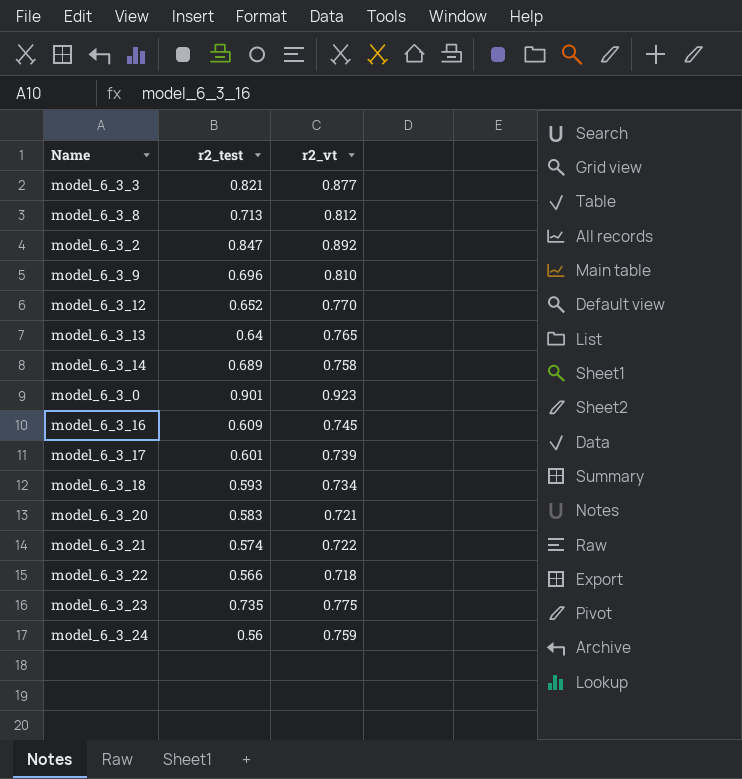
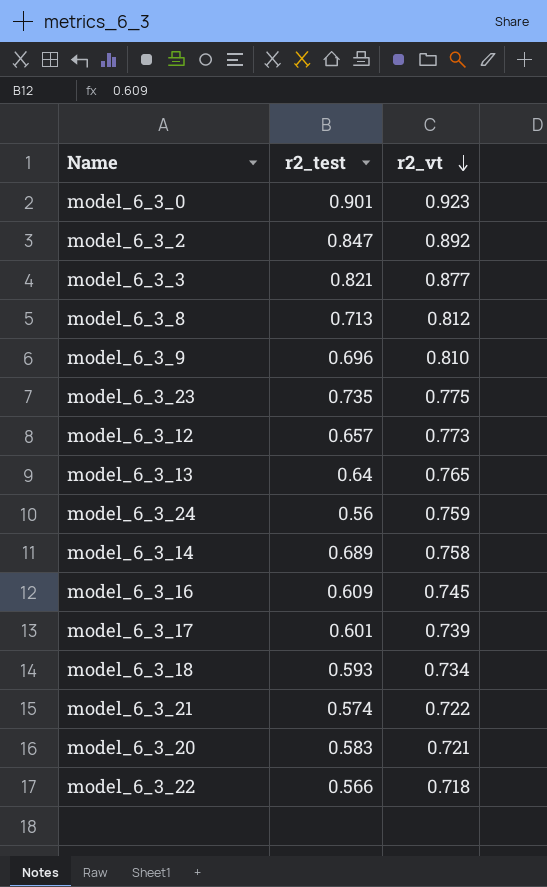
row order: none -> r2_vt descending
model_6_3_12 | r2_test: 0.652 -> 0.657
model_6_3_12 | r2_vt: 0.770 -> 0.773

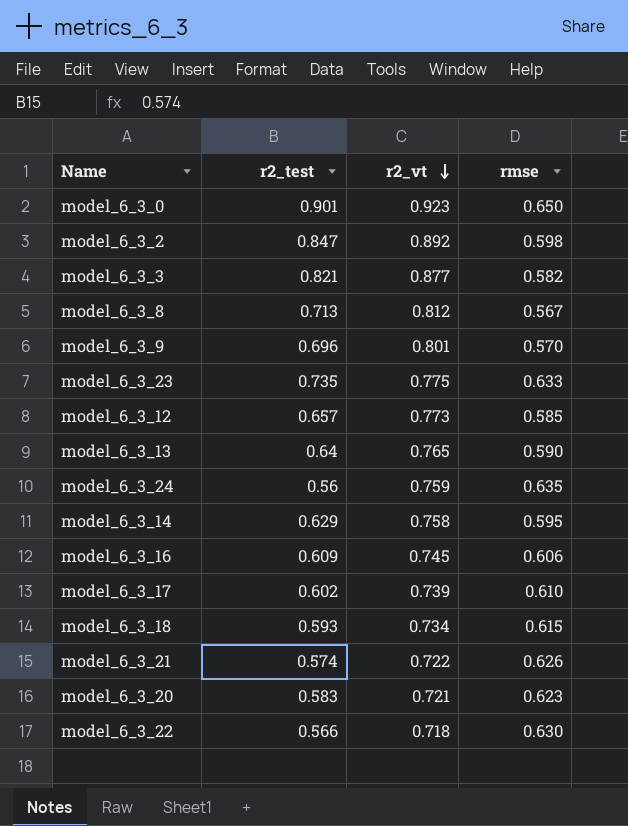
column rmse | position: none -> 4
model_6_3_9 | r2_vt: 0.810 -> 0.801
model_6_3_14 | r2_test: 0.689 -> 0.629
model_6_3_17 | r2_test: 0.601 -> 0.602

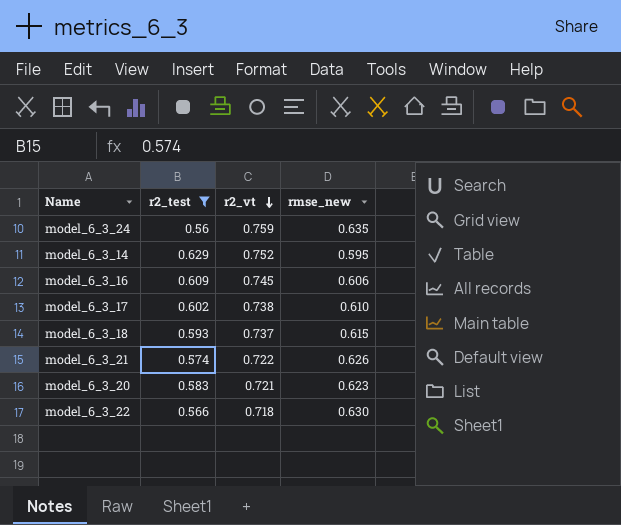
filter: none -> r2_test <= 0.629
column name: rmse -> rmse_new
model_6_3_14 | r2_vt: 0.758 -> 0.752
model_6_3_17 | r2_vt: 0.739 -> 0.738
model_6_3_18 | r2_vt: 0.734 -> 0.737

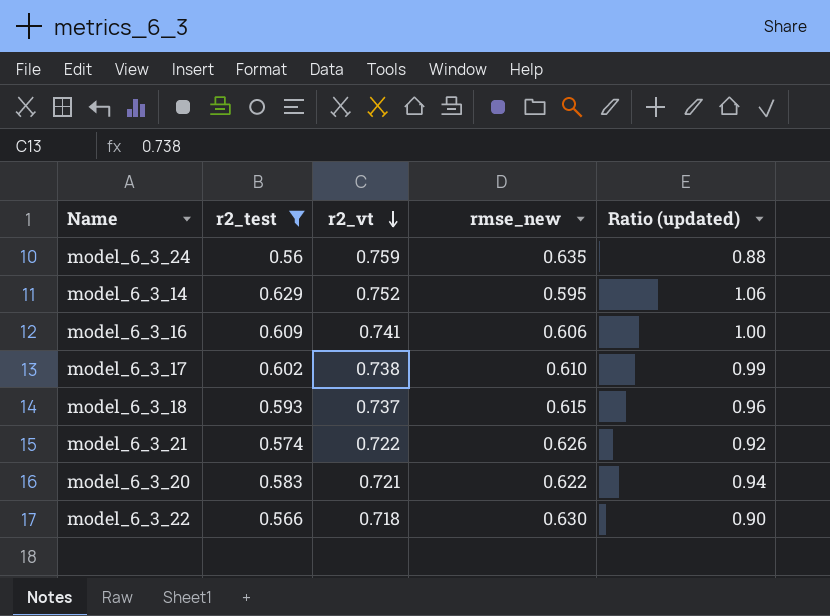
column Ratio (updated) | formula: none -> [r2_test] / [rmse_new]
model_6_3_16 | r2_vt: 0.745 -> 0.741
model_6_3_20 | rmse_new: 0.623 -> 0.622

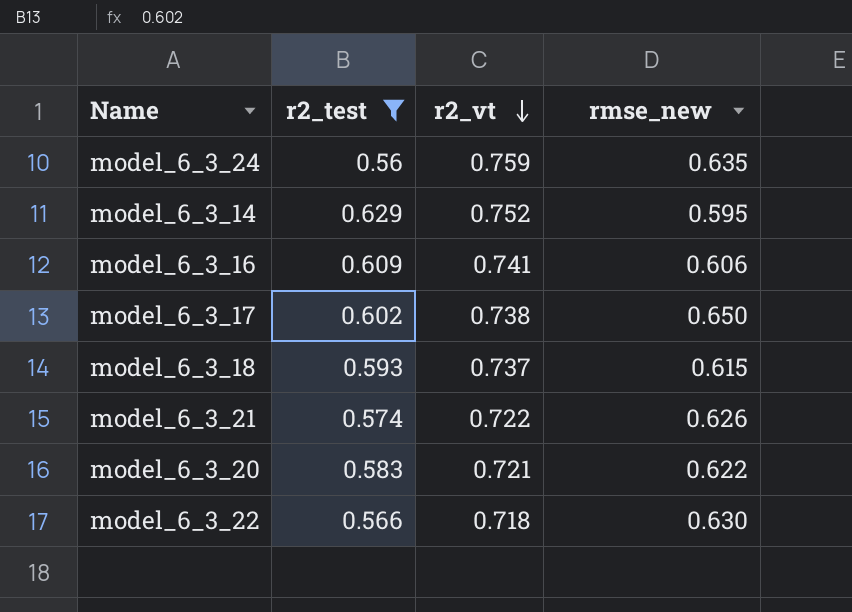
column Ratio (updated) | formula: [r2_test] / [rmse_new] -> none
model_6_3_17 | rmse_new: 0.610 -> 0.650

